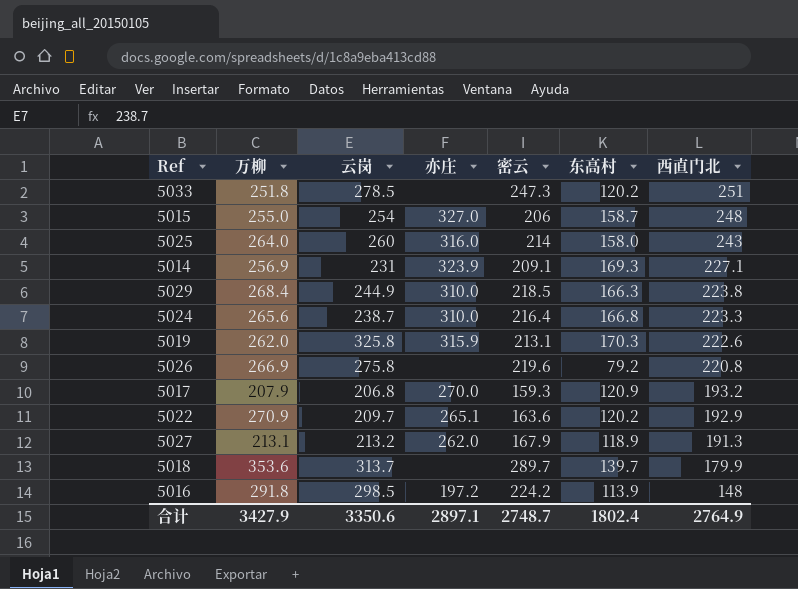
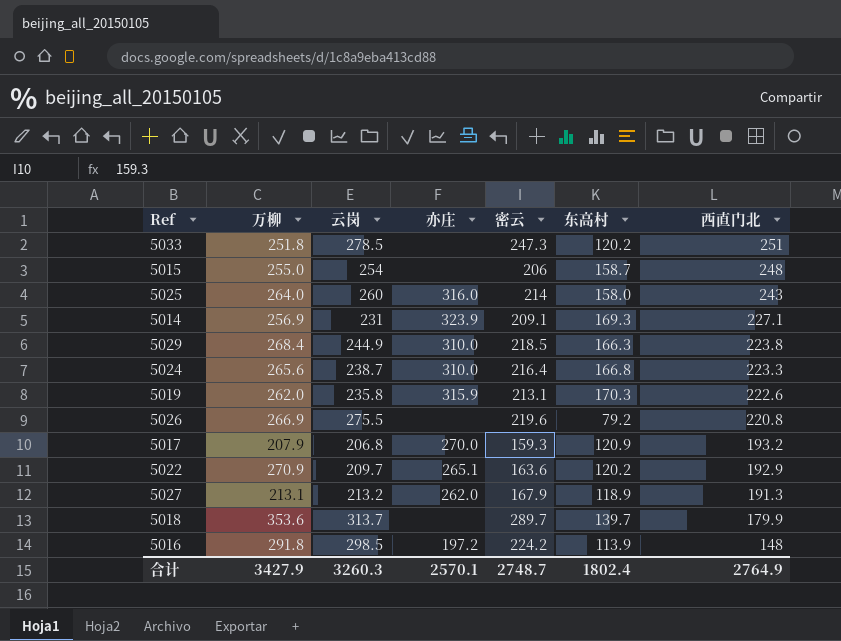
5015 | 亦庄: 327.0 -> none
5019 | 云岗: 325.8 -> 235.8
5026 | 云岗: 275.8 -> 275.5
合计 | 云岗: 3350.6 -> 3260.3
合计 | 亦庄: 2897.1 -> 2570.1

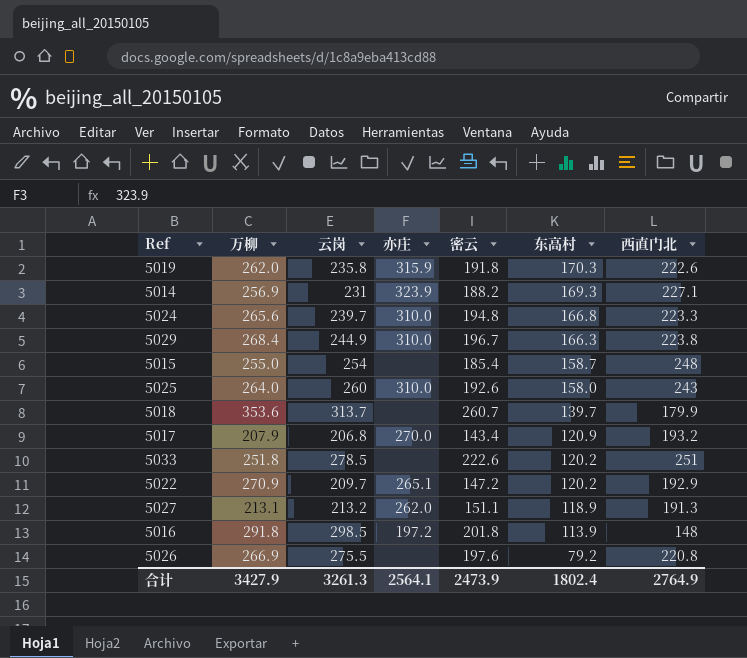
row order: 西直门北 descending -> 东高村 descending
5019 | 密云: 213.1 -> 191.8
5014 | 密云: 209.1 -> 188.2
5024 | 云岗: 238.7 -> 239.7
5024 | 密云: 216.4 -> 194.8
5029 | 密云: 218.5 -> 196.7
5015 | 密云: 206 -> 185.4
5025 | 亦庄: 316.0 -> 310.0
5025 | 密云: 214 -> 192.6
5018 | 密云: 289.7 -> 260.7
5017 | 密云: 159.3 -> 143.4
5033 | 密云: 247.3 -> 222.6
5022 | 密云: 163.6 -> 147.2
5027 | 密云: 167.9 -> 151.1
5016 | 密云: 224.2 -> 201.8
5026 | 密云: 219.6 -> 197.6
合计 | 云岗: 3260.3 -> 3261.3
合计 | 亦庄: 2570.1 -> 2564.1
合计 | 密云: 2748.7 -> 2473.9

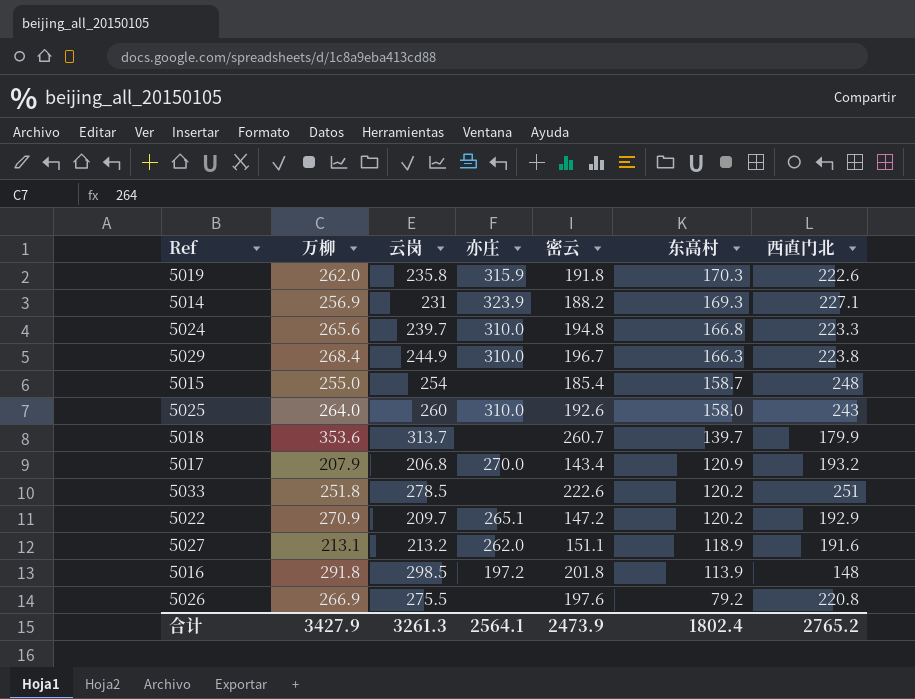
5027 | 西直门北: 191.3 -> 191.6
合计 | 西直门北: 2764.9 -> 2765.2

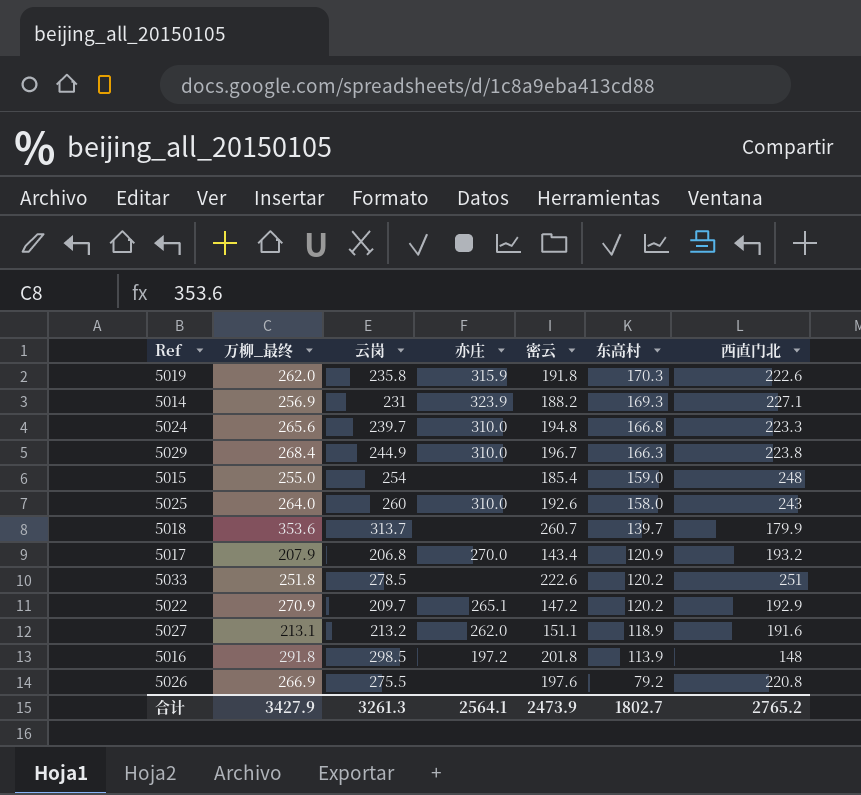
column name: 万柳 -> 万柳_最终
5015 | 东高村: 158.7 -> 159.0
合计 | 东高村: 1802.4 -> 1802.7

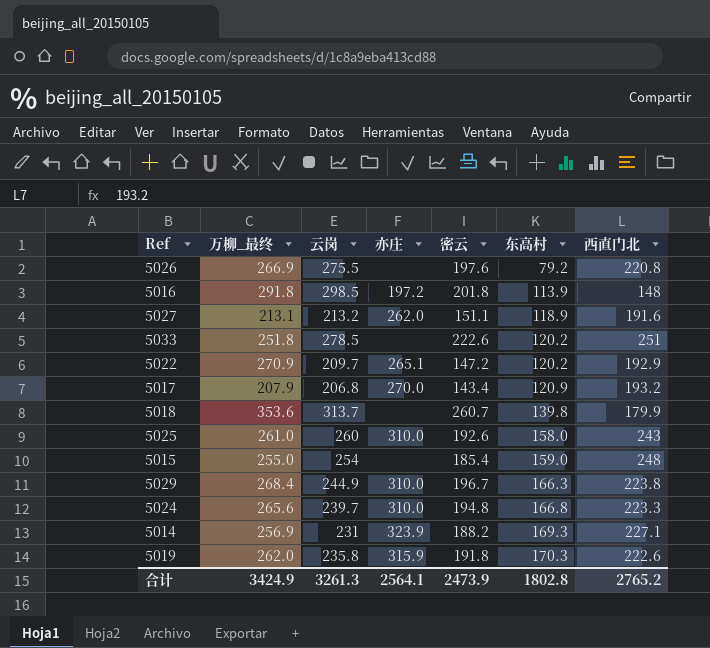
row order: 东高村 descending -> 东高村 ascending
5018 | 东高村: 139.7 -> 139.8
5025 | 万柳_最终: 264.0 -> 261.0
合计 | 万柳_最终: 3427.9 -> 3424.9
合计 | 东高村: 1802.7 -> 1802.8

